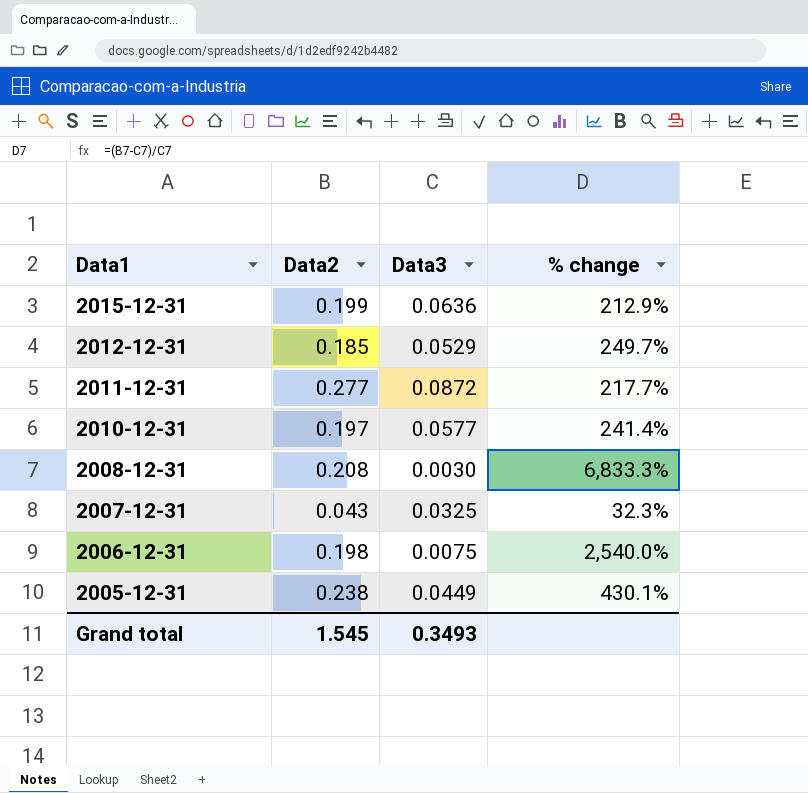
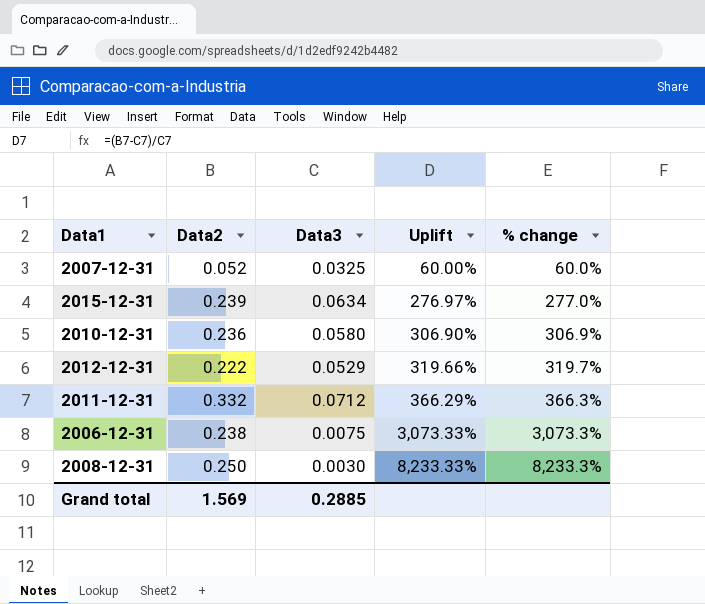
row order: Data1 descending -> Uplift ascending
column Uplift | formula: none -> ([Data2] - [Data3]) / [Data3]
row 2005-12-31: 0.238 | 0.0449 | 430.1% -> none
2007-12-31 | Data2: 0.043 -> 0.052
2007-12-31 | % change: 32.3% -> 60.0%
2015-12-31 | Data2: 0.199 -> 0.239
2015-12-31 | Data3: 0.0636 -> 0.0634
2015-12-31 | % change: 212.9% -> 277.0%
2010-12-31 | Data2: 0.197 -> 0.236
2010-12-31 | Data3: 0.0577 -> 0.0580
2010-12-31 | % change: 241.4% -> 306.9%
2012-12-31 | Data2: 0.185 -> 0.222
2012-12-31 | % change: 249.7% -> 319.7%
2011-12-31 | Data2: 0.277 -> 0.332
2011-12-31 | Data3: 0.0872 -> 0.0712
2011-12-31 | % change: 217.7% -> 366.3%
2006-12-31 | Data2: 0.198 -> 0.238
2006-12-31 | % change: 2,540.0% -> 3,073.3%
2008-12-31 | Data2: 0.208 -> 0.250
2008-12-31 | % change: 6,833.3% -> 8,233.3%
Grand total | Data2: 1.545 -> 1.569
Grand total | Data3: 0.3493 -> 0.2885

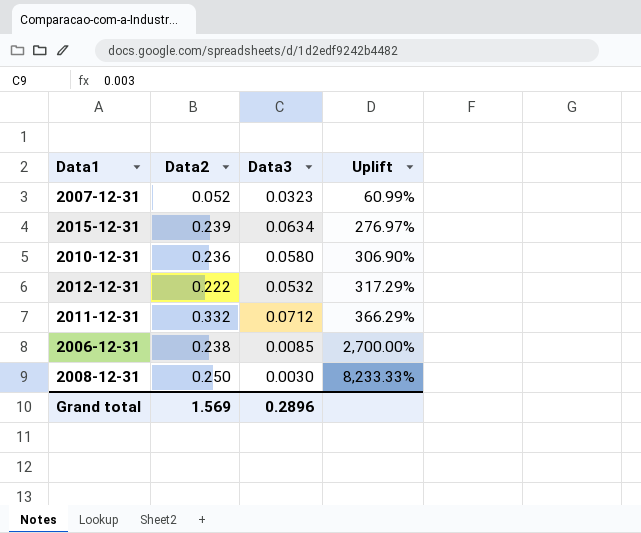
column % change | formula: ([Data2] - [Data3]) / [Data3] -> none
2007-12-31 | Data3: 0.0325 -> 0.0323
2007-12-31 | Uplift: 60.00% -> 60.99%
2012-12-31 | Data3: 0.0529 -> 0.0532
2012-12-31 | Uplift: 319.66% -> 317.29%
2006-12-31 | Data3: 0.0075 -> 0.0085
2006-12-31 | Uplift: 3,073.33% -> 2,700.00%
Grand total | Data3: 0.2885 -> 0.2896

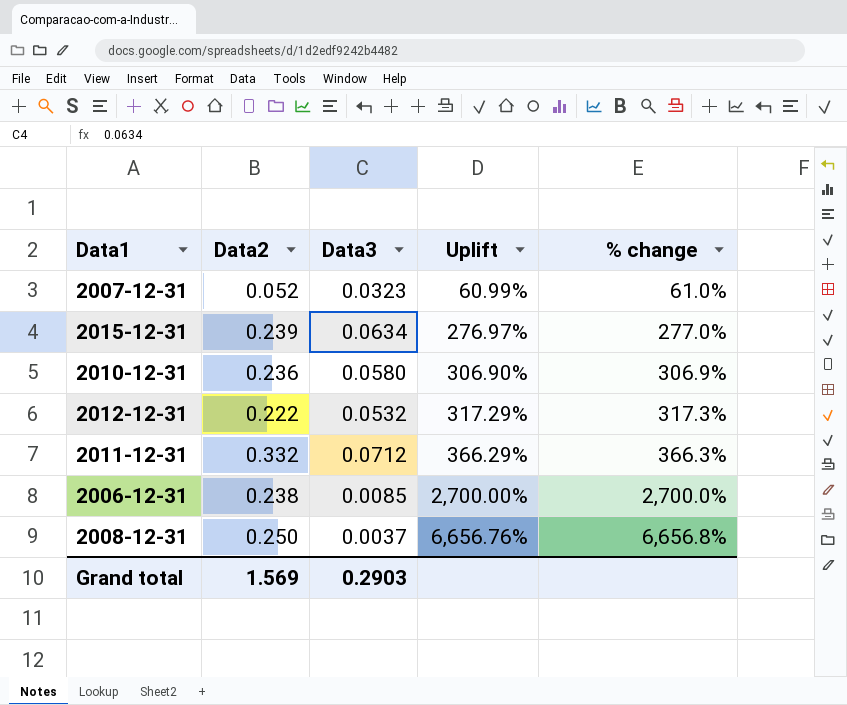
column % change | formula: none -> ([Data2] - [Data3]) / [Data3]
2008-12-31 | Data3: 0.0030 -> 0.0037
2008-12-31 | Uplift: 8,233.33% -> 6,656.76%
Grand total | Data3: 0.2896 -> 0.2903

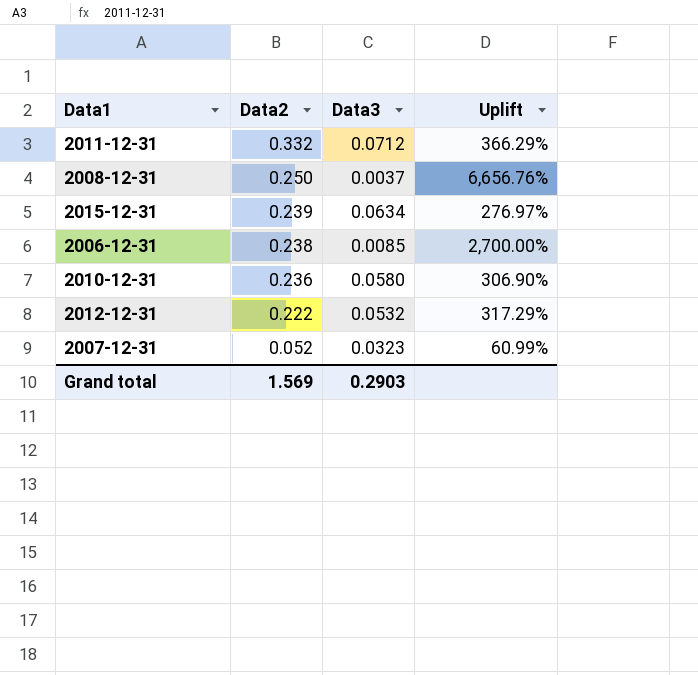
row order: Uplift ascending -> Data2 descending
column % change | formula: ([Data2] - [Data3]) / [Data3] -> none

